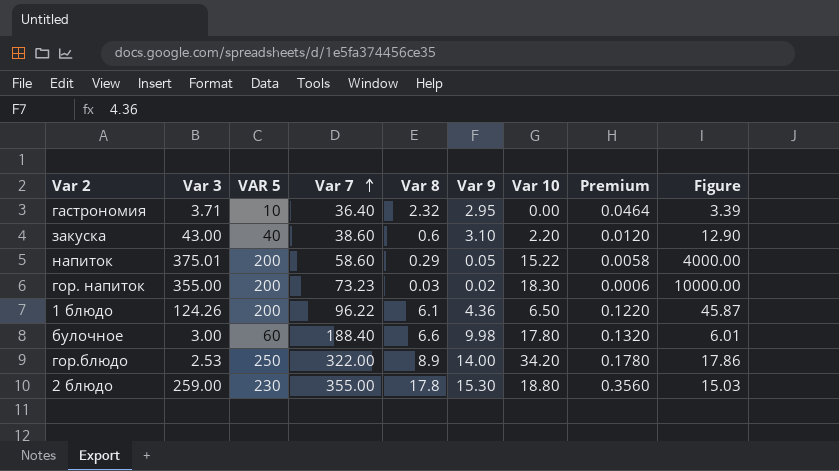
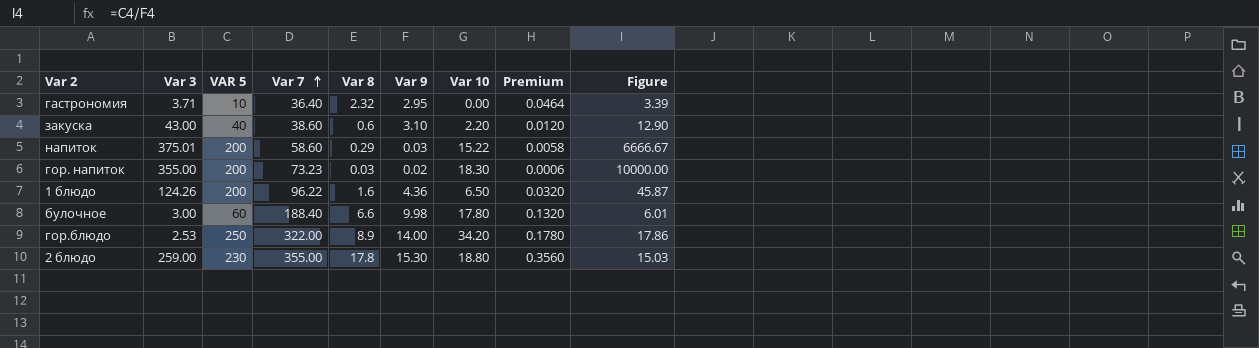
напиток | Var 9: 0.05 -> 0.03
напиток | Figure: 4000.00 -> 6666.67
1 блюдо | Var 8: 6.1 -> 1.6
1 блюдо | Premium: 0.1220 -> 0.0320

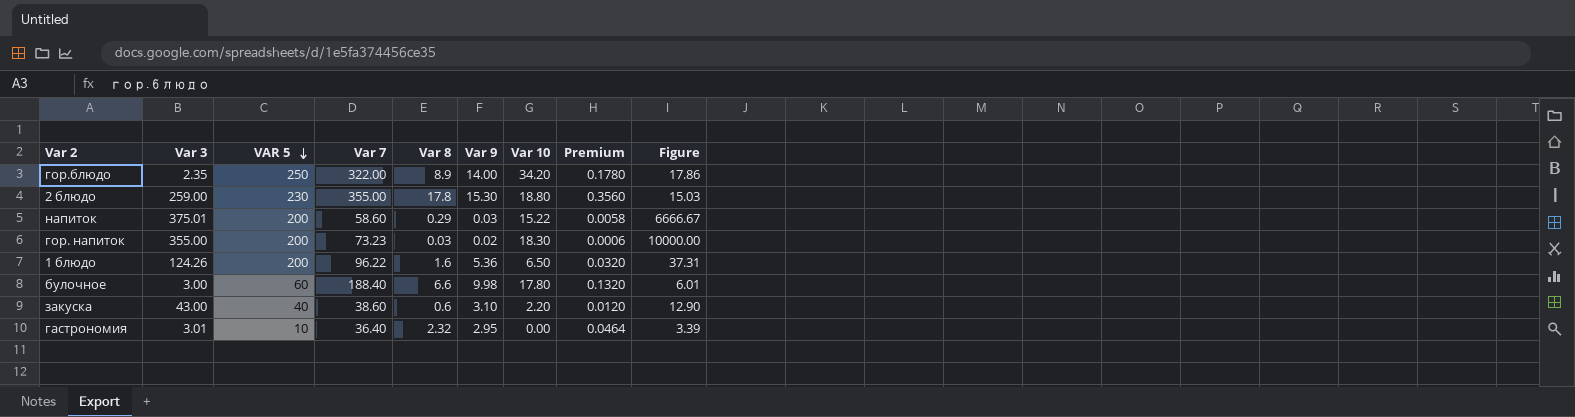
row order: Var 7 ascending -> VAR 5 descending
гор.блюдо | Var 3: 2.53 -> 2.35
1 блюдо | Var 9: 4.36 -> 5.36
1 блюдо | Figure: 45.87 -> 37.31
гастрономия | Var 3: 3.71 -> 3.01

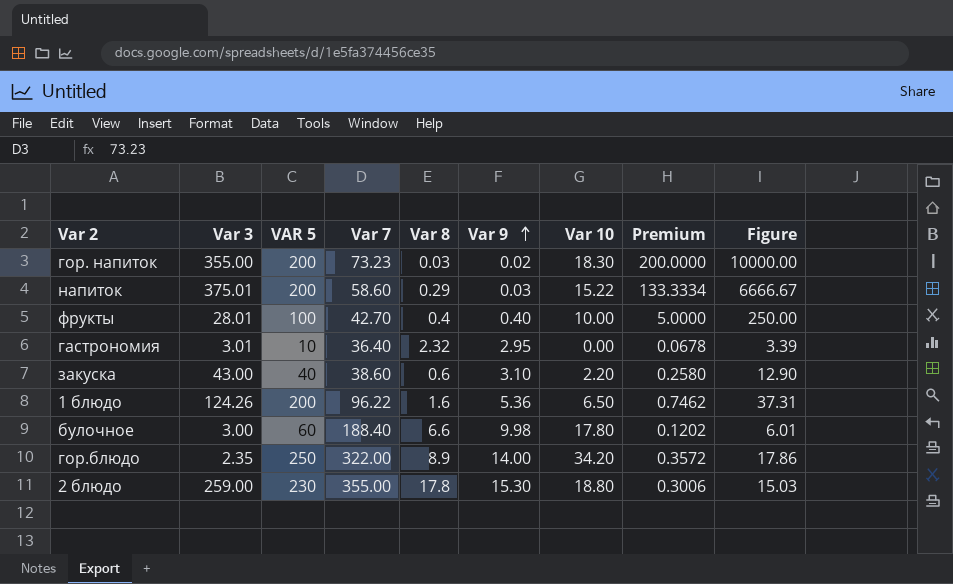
row order: VAR 5 descending -> Var 9 ascending
column Premium | formula: [Var 8] * 0.02 -> [Figure] * 0.02
row фрукты: none -> 28.01 | 100 | 42.70 | 0.4 | 0.40 | 10.00 | 5.0000 | 250.00

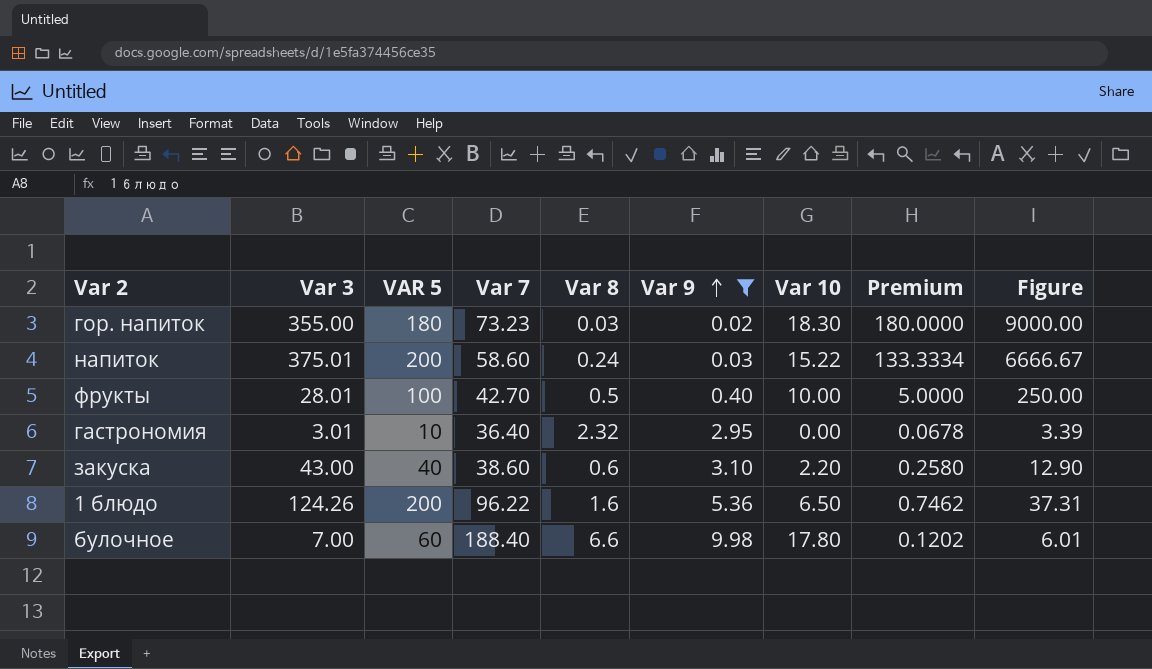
filter: none -> Var 9 <= 9.98
гор. напиток | VAR 5: 200 -> 180
гор. напиток | Premium: 200.0000 -> 180.0000
гор. напиток | Figure: 10000.00 -> 9000.00
напиток | Var 8: 0.29 -> 0.24
фрукты | Var 8: 0.4 -> 0.5
булочное | Var 3: 3.00 -> 7.00

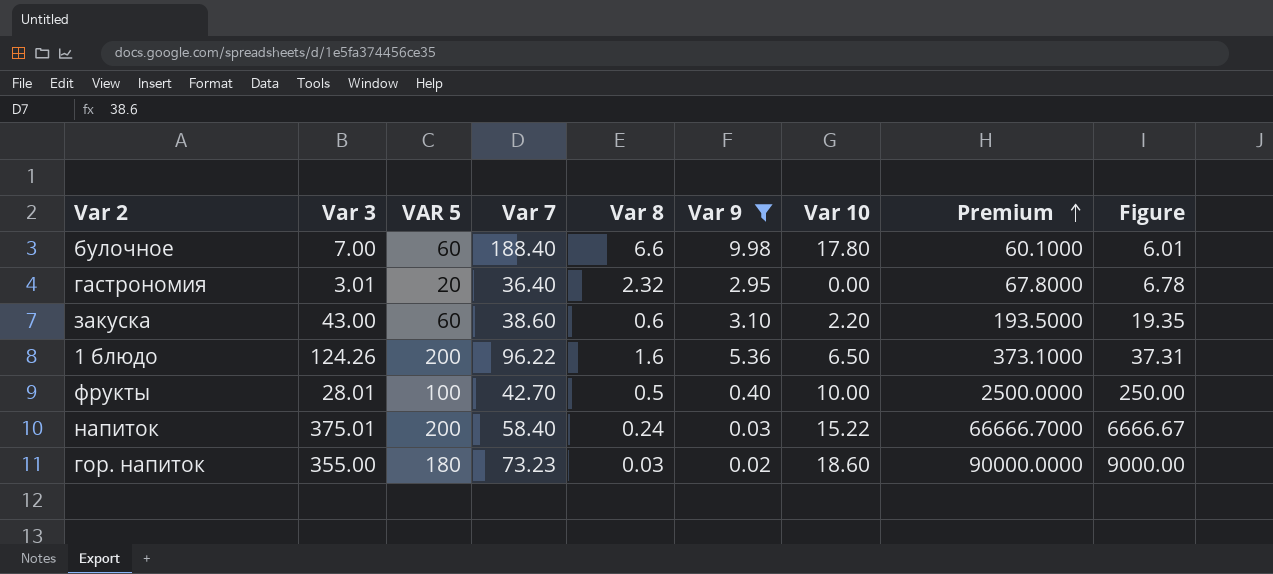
row order: Var 9 ascending -> Premium ascending
column Premium | formula: [Figure] * 0.02 -> [Figure] * 10
гастрономия | VAR 5: 10 -> 20
гастрономия | Figure: 3.39 -> 6.78
закуска | VAR 5: 40 -> 60
закуска | Figure: 12.90 -> 19.35
напиток | Var 7: 58.60 -> 58.40
гор. напиток | Var 10: 18.30 -> 18.60

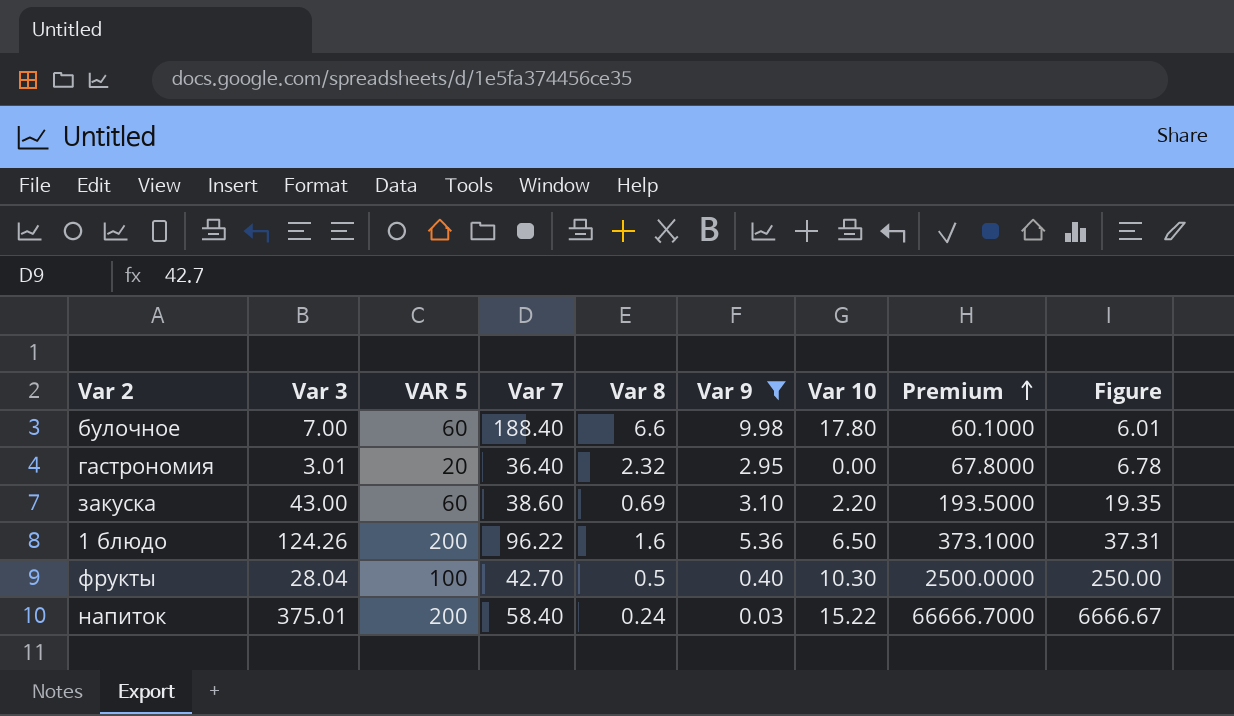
row гор. напиток: 355.00 | 180 | 73.23 | 0.03 | 0.02 | 18.60 | 90000.0000 | 9000.00 -> none
закуска | Var 8: 0.6 -> 0.69
фрукты | Var 3: 28.01 -> 28.04
фрукты | Var 10: 10.00 -> 10.30

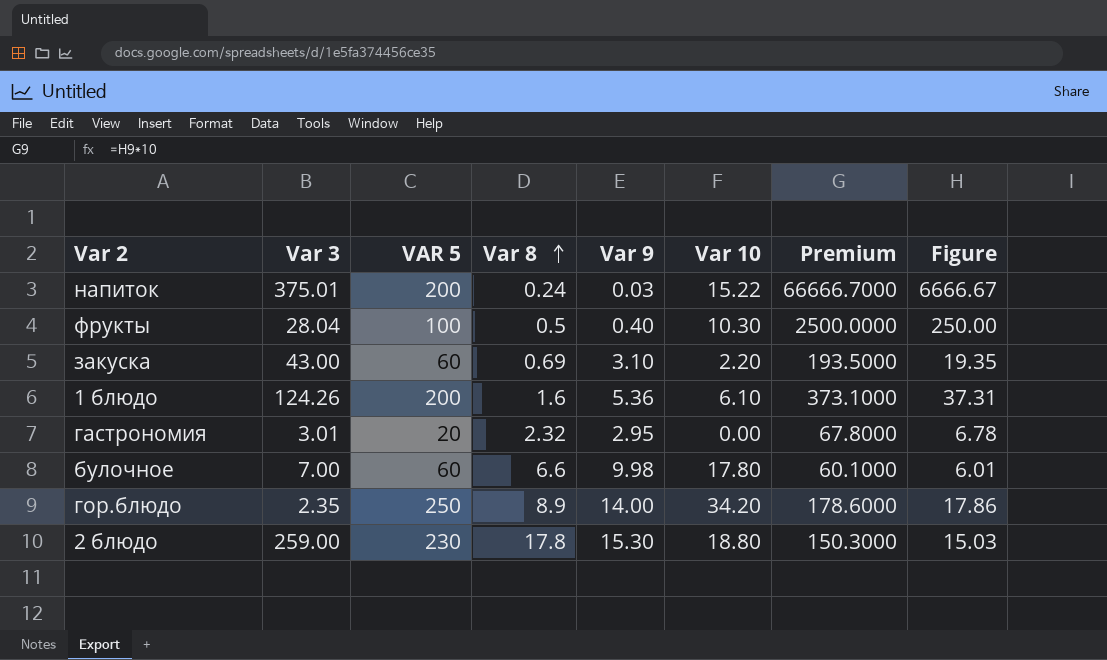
filter: Var 9 <= 9.98 -> none
row order: Premium ascending -> Var 8 ascending
column Var 7 | position: 4 -> none
1 блюдо | Var 10: 6.50 -> 6.10

